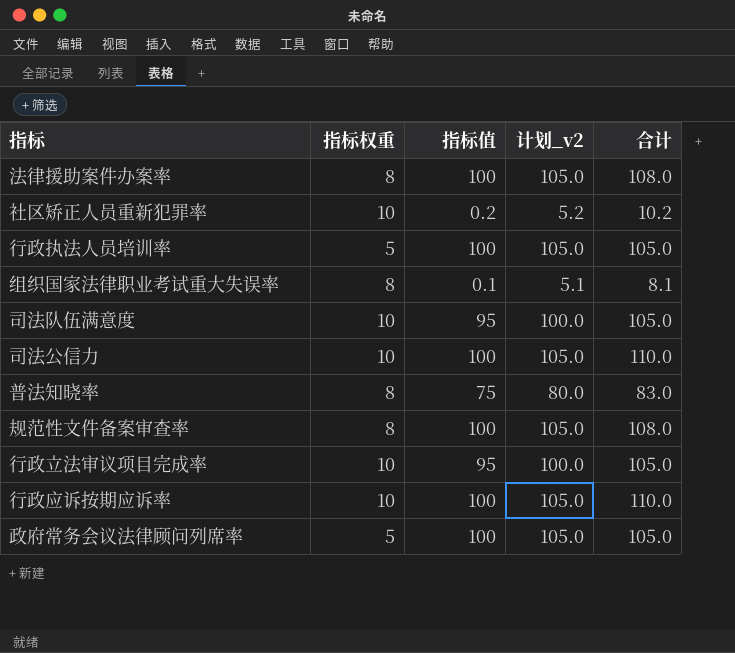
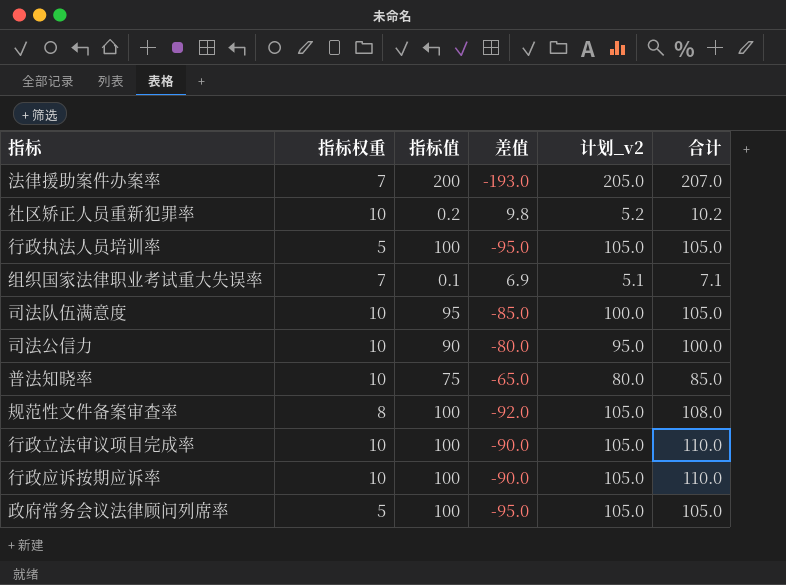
column 差值 | formula: none -> [指标权重] - [指标值]
法律援助案件办案率 | 指标权重: 8 -> 7
法律援助案件办案率 | 指标值: 100 -> 200
法律援助案件办案率 | 计划_v2: 105.0 -> 205.0
法律援助案件办案率 | 合计: 108.0 -> 207.0
组织国家法律职业考试重大失误率 | 指标权重: 8 -> 7
组织国家法律职业考试重大失误率 | 合计: 8.1 -> 7.1
司法公信力 | 指标值: 100 -> 90
司法公信力 | 计划_v2: 105.0 -> 95.0
司法公信力 | 合计: 110.0 -> 100.0
普法知晓率 | 指标权重: 8 -> 10
普法知晓率 | 合计: 83.0 -> 85.0
行政立法审议项目完成率 | 指标值: 95 -> 100
行政立法审议项目完成率 | 计划_v2: 100.0 -> 105.0
行政立法审议项目完成率 | 合计: 105.0 -> 110.0

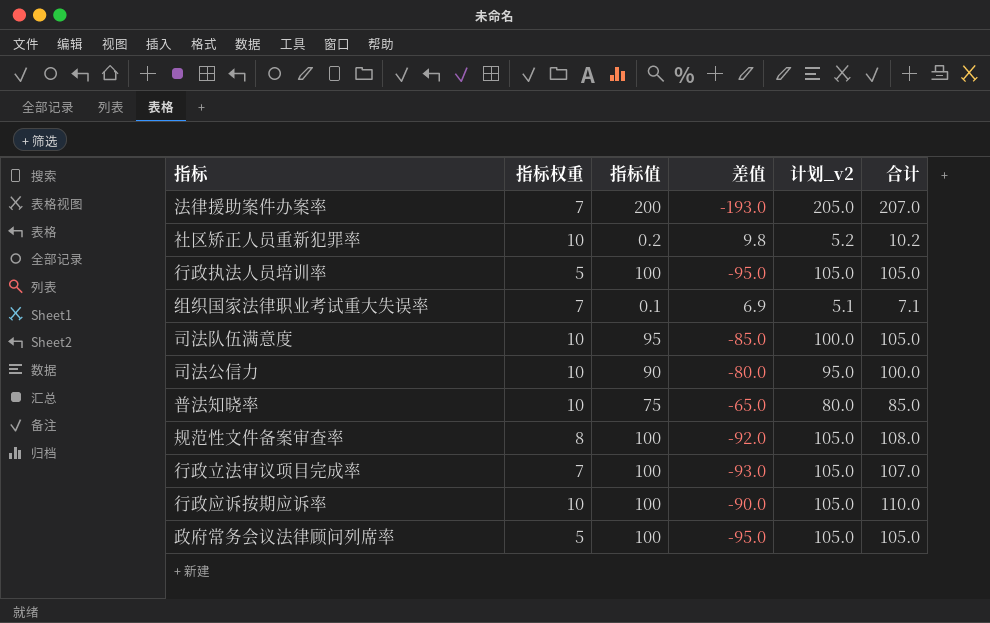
行政立法审议项目完成率 | 指标权重: 10 -> 7
行政立法审议项目完成率 | 差值: -90.0 -> -93.0
行政立法审议项目完成率 | 合计: 110.0 -> 107.0

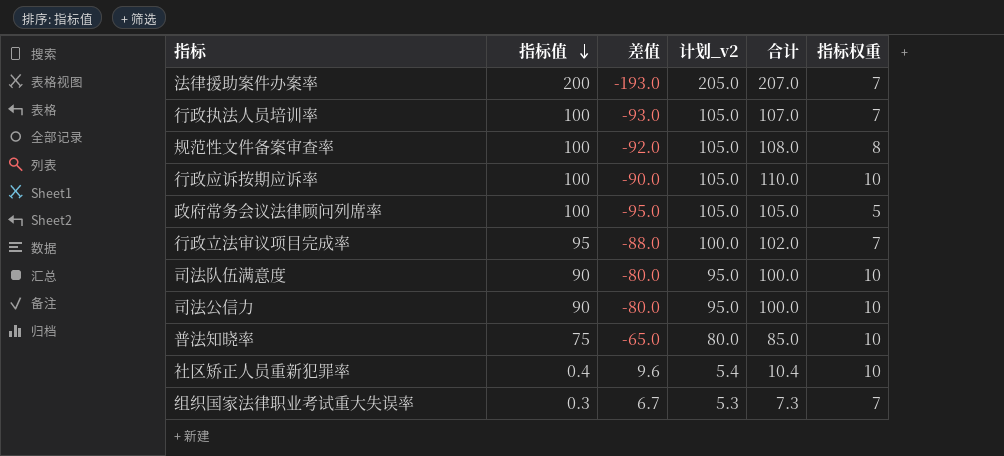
row order: none -> 指标值 descending
column 指标权重 | position: 2 -> 6
行政执法人员培训率 | 差值: -95.0 -> -93.0
行政执法人员培训率 | 合计: 105.0 -> 107.0
行政执法人员培训率 | 指标权重: 5 -> 7
行政立法审议项目完成率 | 指标值: 100 -> 95
行政立法审议项目完成率 | 差值: -93.0 -> -88.0
行政立法审议项目完成率 | 计划_v2: 105.0 -> 100.0
行政立法审议项目完成率 | 合计: 107.0 -> 102.0
司法队伍满意度 | 指标值: 95 -> 90
司法队伍满意度 | 差值: -85.0 -> -80.0
司法队伍满意度 | 计划_v2: 100.0 -> 95.0
司法队伍满意度 | 合计: 105.0 -> 100.0
社区矫正人员重新犯罪率 | 指标值: 0.2 -> 0.4
社区矫正人员重新犯罪率 | 差值: 9.8 -> 9.6
社区矫正人员重新犯罪率 | 计划_v2: 5.2 -> 5.4
社区矫正人员重新犯罪率 | 合计: 10.2 -> 10.4
组织国家法律职业考试重大失误率 | 指标值: 0.1 -> 0.3
组织国家法律职业考试重大失误率 | 差值: 6.9 -> 6.7
组织国家法律职业考试重大失误率 | 计划_v2: 5.1 -> 5.3
组织国家法律职业考试重大失误率 | 合计: 7.1 -> 7.3

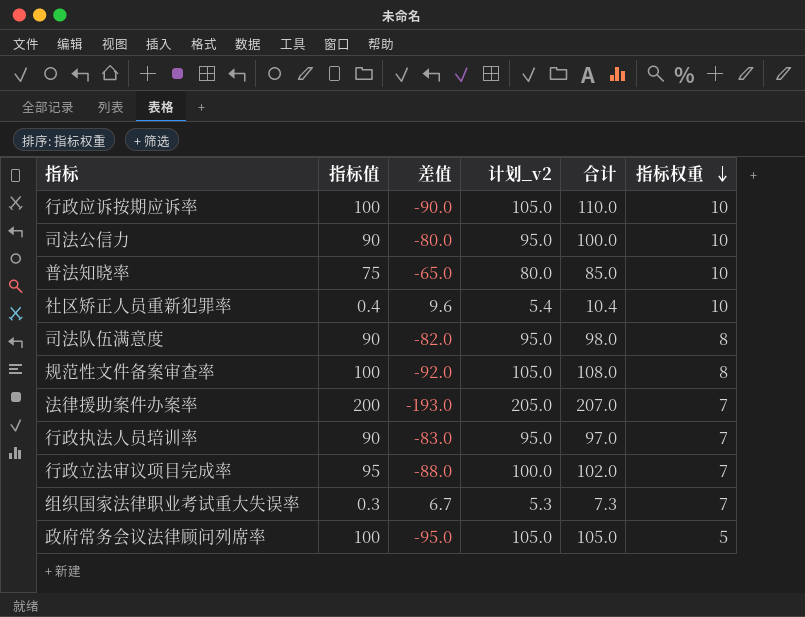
row order: 指标值 descending -> 指标权重 descending
司法队伍满意度 | 差值: -80.0 -> -82.0
司法队伍满意度 | 合计: 100.0 -> 98.0
司法队伍满意度 | 指标权重: 10 -> 8
行政执法人员培训率 | 指标值: 100 -> 90
行政执法人员培训率 | 差值: -93.0 -> -83.0
行政执法人员培训率 | 计划_v2: 105.0 -> 95.0
行政执法人员培训率 | 合计: 107.0 -> 97.0

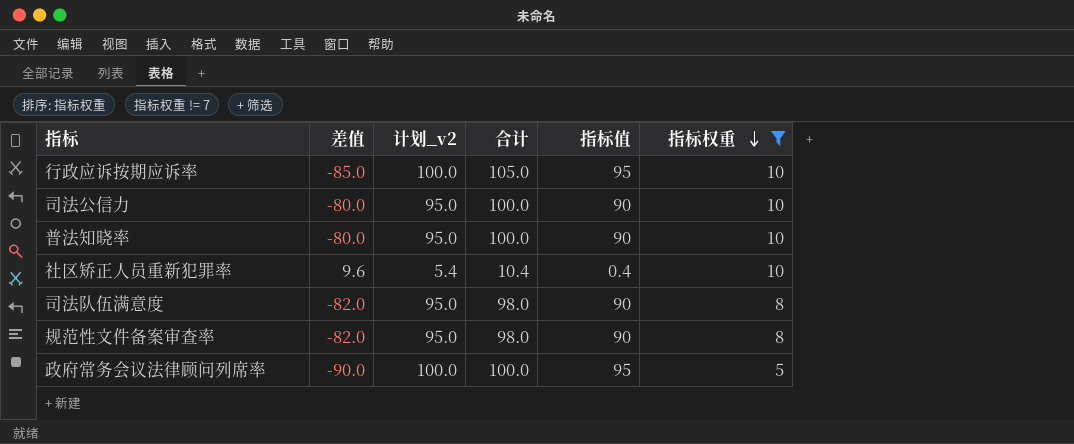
filter: none -> 指标权重 != 7
column 指标值 | position: 2 -> 5
行政应诉按期应诉率 | 差值: -90.0 -> -85.0
行政应诉按期应诉率 | 计划_v2: 105.0 -> 100.0
行政应诉按期应诉率 | 合计: 110.0 -> 105.0
行政应诉按期应诉率 | 指标值: 100 -> 95
普法知晓率 | 差值: -65.0 -> -80.0
普法知晓率 | 计划_v2: 80.0 -> 95.0
普法知晓率 | 合计: 85.0 -> 100.0
普法知晓率 | 指标值: 75 -> 90
规范性文件备案审查率 | 差值: -92.0 -> -82.0
规范性文件备案审查率 | 计划_v2: 105.0 -> 95.0
规范性文件备案审查率 | 合计: 108.0 -> 98.0
规范性文件备案审查率 | 指标值: 100 -> 90
政府常务会议法律顾问列席率 | 差值: -95.0 -> -90.0
政府常务会议法律顾问列席率 | 计划_v2: 105.0 -> 100.0
政府常务会议法律顾问列席率 | 合计: 105.0 -> 100.0
政府常务会议法律顾问列席率 | 指标值: 100 -> 95

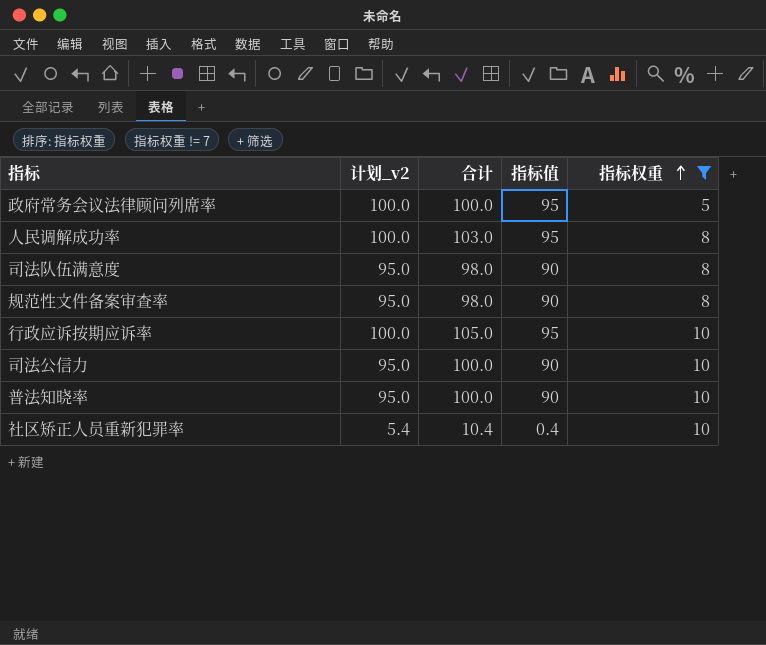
row order: 指标权重 descending -> 指标权重 ascending
column 差值 | formula: [指标权重] - [指标值] -> none
row 人民调解成功率: none -> 100.0 | 103.0 | 95 | 8

